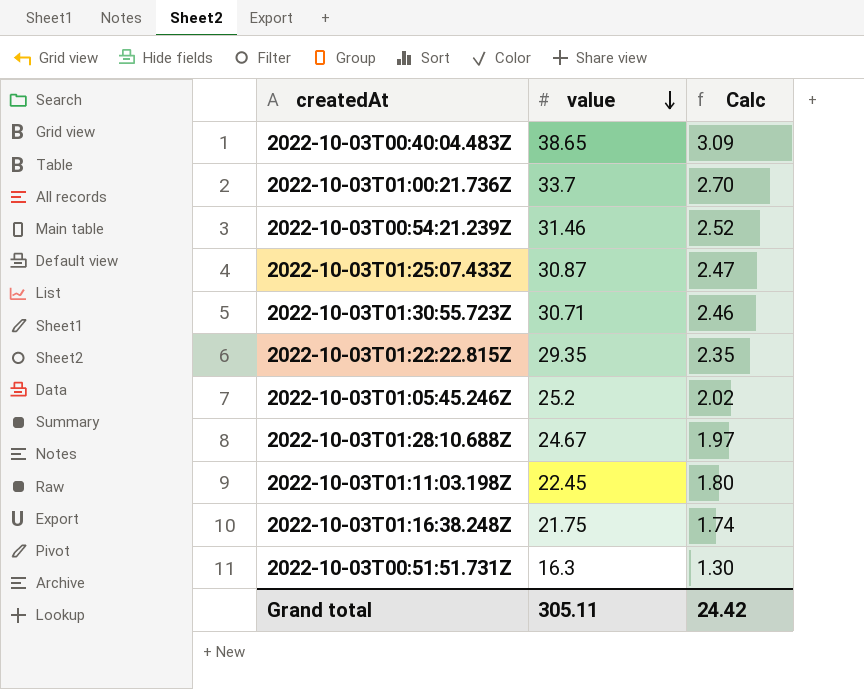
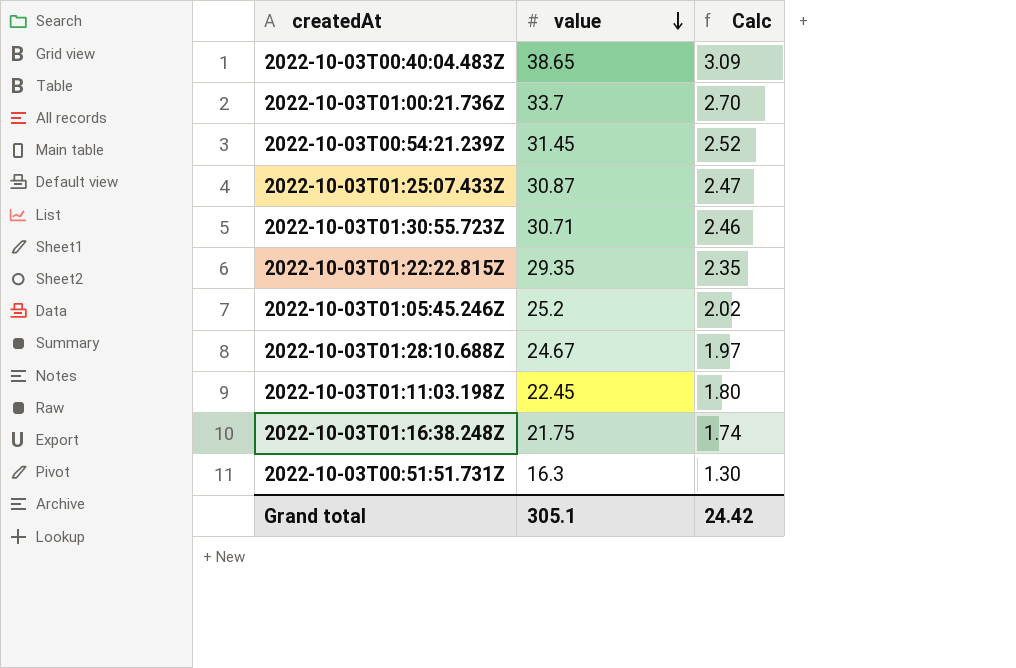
2022-10-03T00:54:21.239Z | value: 31.46 -> 31.45
Grand total | value: 305.11 -> 305.1

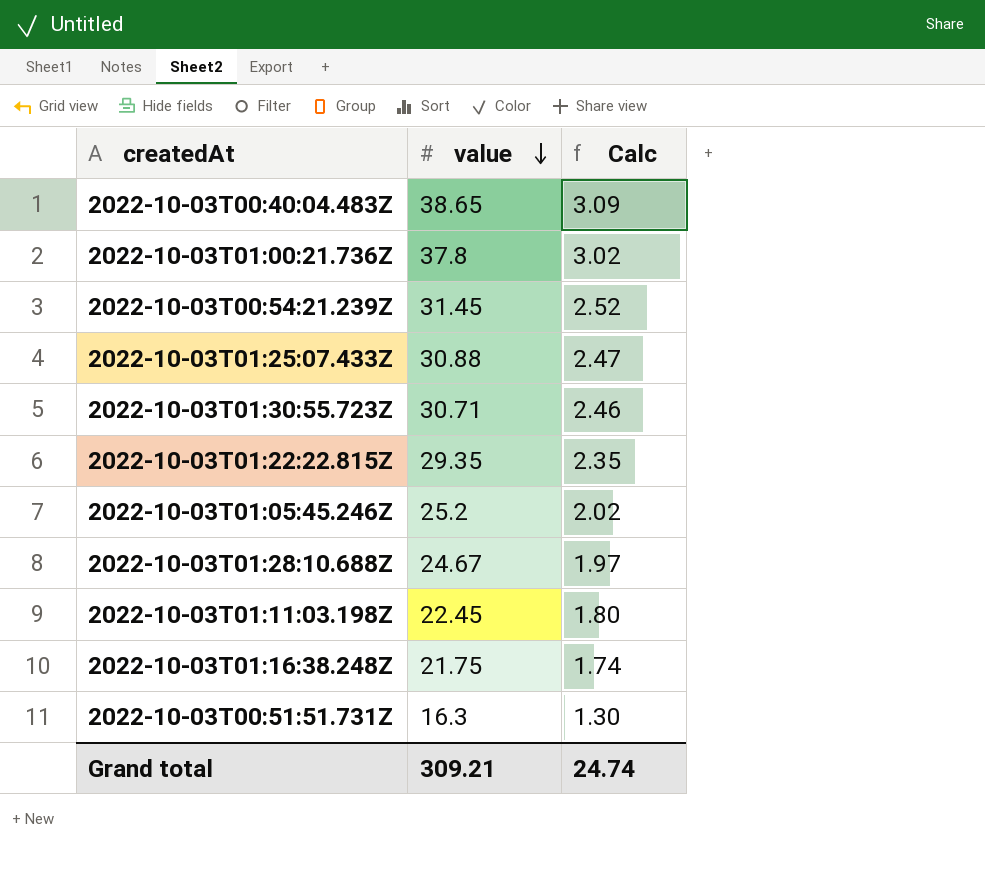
2022-10-03T01:00:21.736Z | value: 33.7 -> 37.8
2022-10-03T01:00:21.736Z | Calc: 2.70 -> 3.02
2022-10-03T01:25:07.433Z | value: 30.87 -> 30.88
Grand total | value: 305.1 -> 309.21
Grand total | Calc: 24.42 -> 24.74

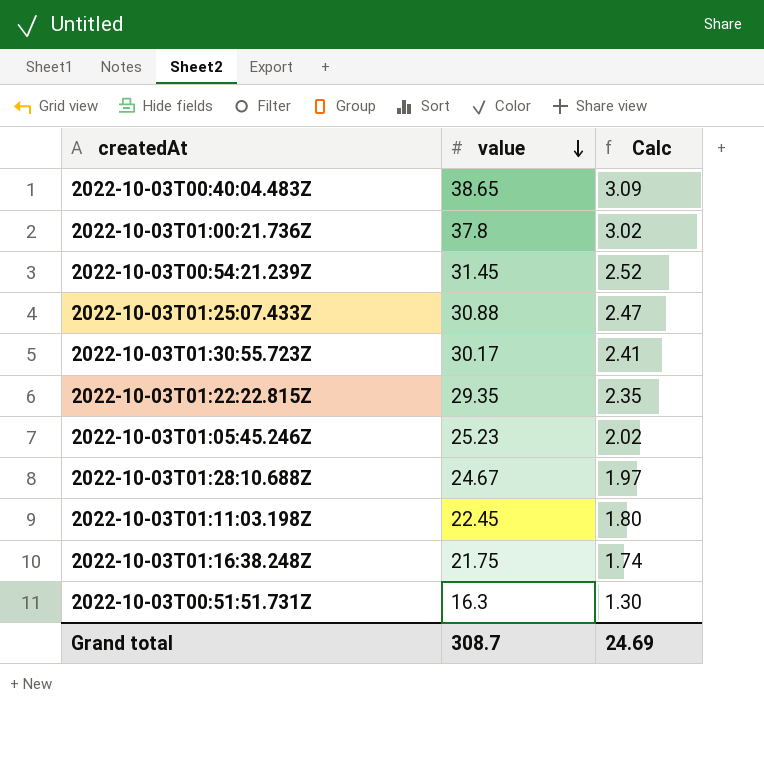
2022-10-03T01:30:55.723Z | value: 30.71 -> 30.17
2022-10-03T01:30:55.723Z | Calc: 2.46 -> 2.41
2022-10-03T01:05:45.246Z | value: 25.2 -> 25.23
Grand total | value: 309.21 -> 308.7
Grand total | Calc: 24.74 -> 24.69

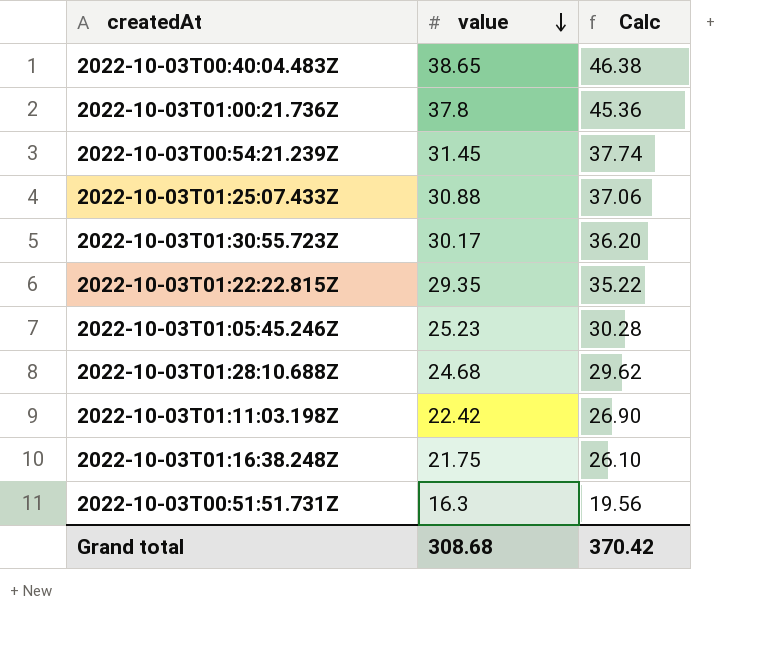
column Calc | formula: [value] * 0.08 -> [value] * 1.2
2022-10-03T01:28:10.688Z | value: 24.67 -> 24.68
2022-10-03T01:11:03.198Z | value: 22.45 -> 22.42
Grand total | value: 308.7 -> 308.68
Grand total | Calc: 24.69 -> 370.42

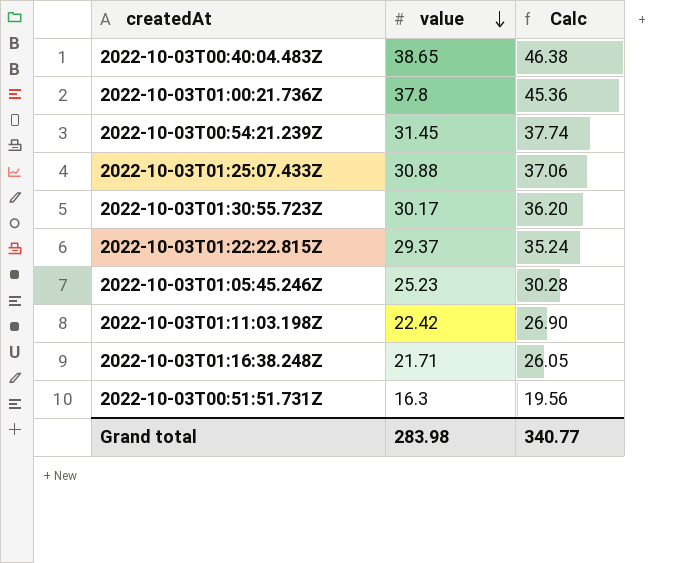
row 2022-10-03T01:28:10.688Z: 24.68 | 29.62 -> none
2022-10-03T01:22:22.815Z | value: 29.35 -> 29.37
2022-10-03T01:22:22.815Z | Calc: 35.22 -> 35.24
2022-10-03T01:16:38.248Z | value: 21.75 -> 21.71
2022-10-03T01:16:38.248Z | Calc: 26.10 -> 26.05
Grand total | value: 308.68 -> 283.98
Grand total | Calc: 370.42 -> 340.77

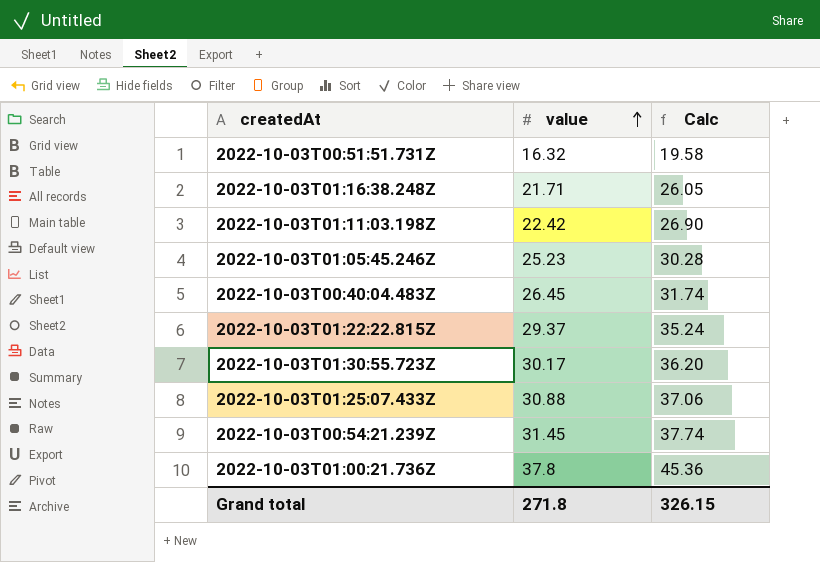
row order: value descending -> value ascending
2022-10-03T00:51:51.731Z | value: 16.3 -> 16.32
2022-10-03T00:51:51.731Z | Calc: 19.56 -> 19.58
2022-10-03T00:40:04.483Z | value: 38.65 -> 26.45
2022-10-03T00:40:04.483Z | Calc: 46.38 -> 31.74
Grand total | value: 283.98 -> 271.8
Grand total | Calc: 340.77 -> 326.15

